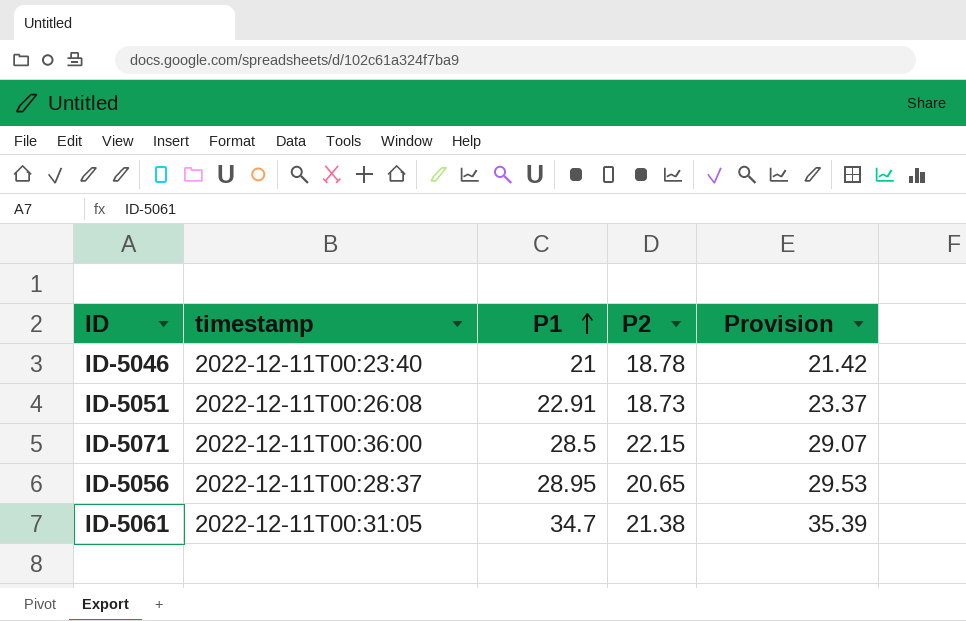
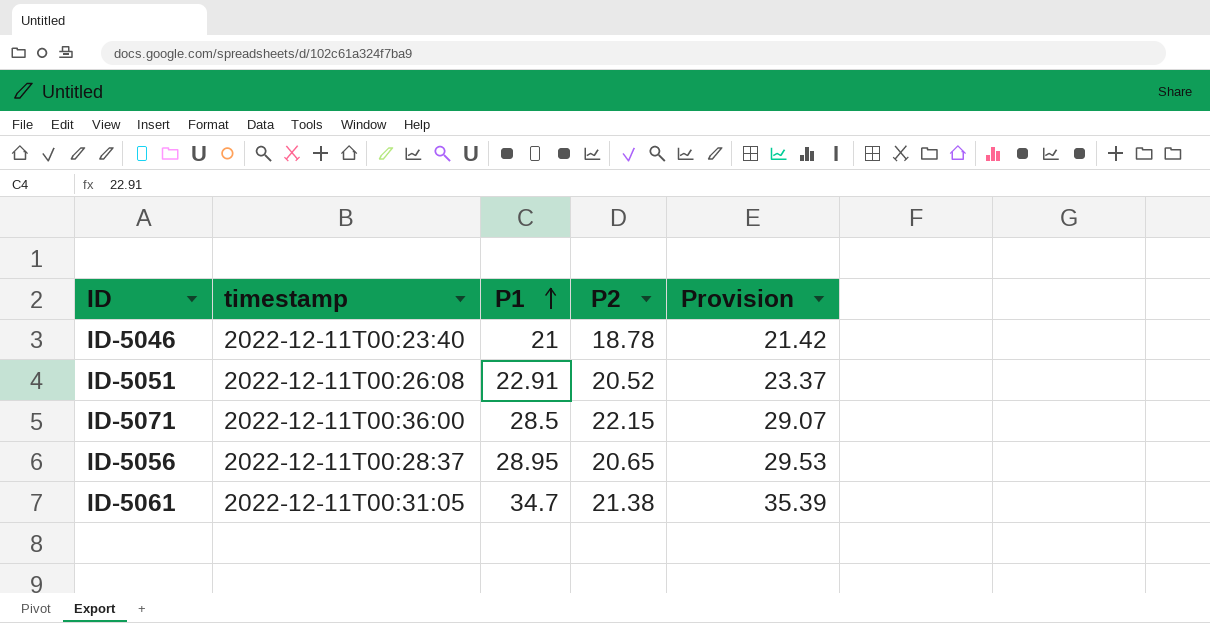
ID-5051 | P2: 18.73 -> 20.52

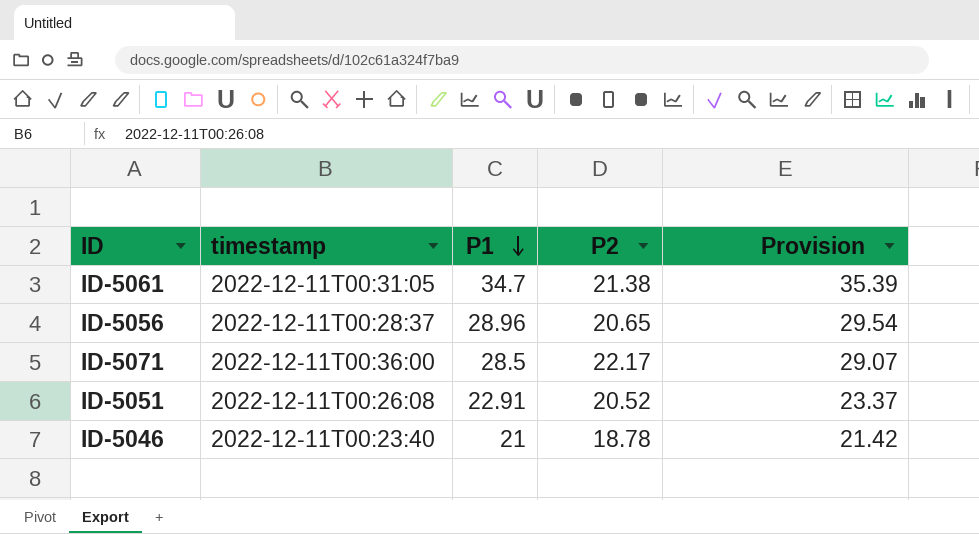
row order: P1 ascending -> P1 descending
ID-5056 | P1: 28.95 -> 28.96
ID-5056 | Provision: 29.53 -> 29.54
ID-5071 | P2: 22.15 -> 22.17

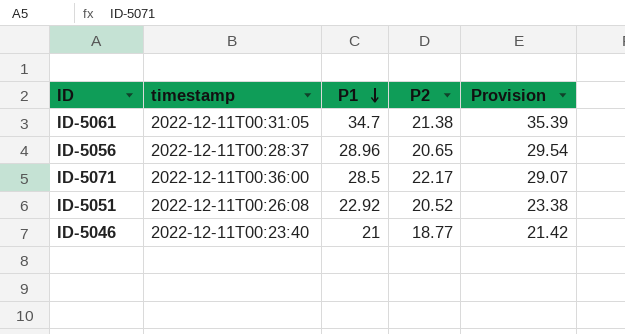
ID-5051 | P1: 22.91 -> 22.92
ID-5051 | Provision: 23.37 -> 23.38
ID-5046 | P2: 18.78 -> 18.77

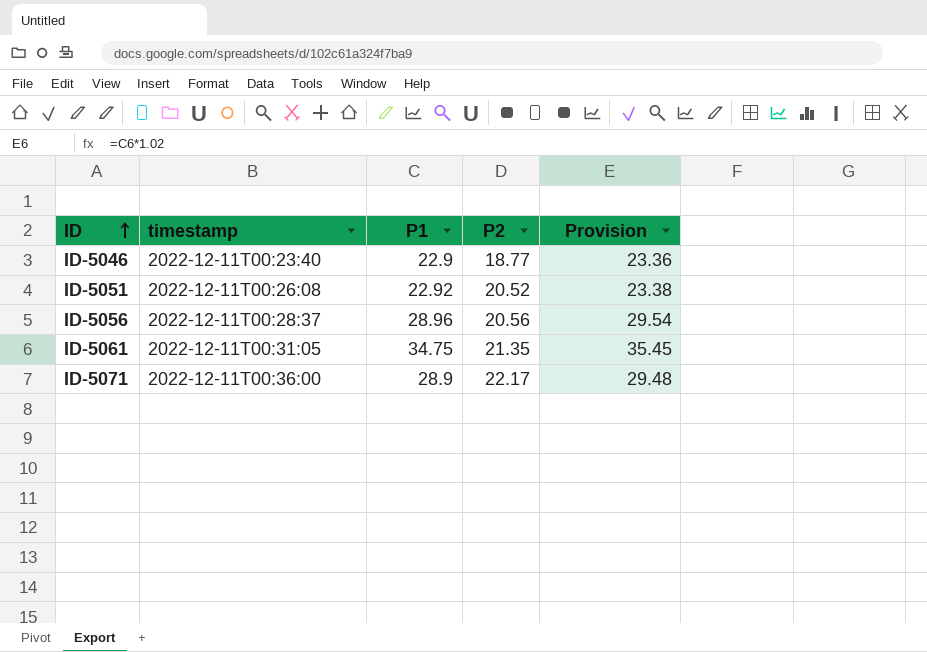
row order: P1 descending -> ID ascending
ID-5046 | P1: 21 -> 22.9
ID-5046 | Provision: 21.42 -> 23.36
ID-5056 | P2: 20.65 -> 20.56
ID-5061 | P1: 34.7 -> 34.75
ID-5061 | P2: 21.38 -> 21.35
ID-5061 | Provision: 35.39 -> 35.45
ID-5071 | P1: 28.5 -> 28.9
ID-5071 | Provision: 29.07 -> 29.48

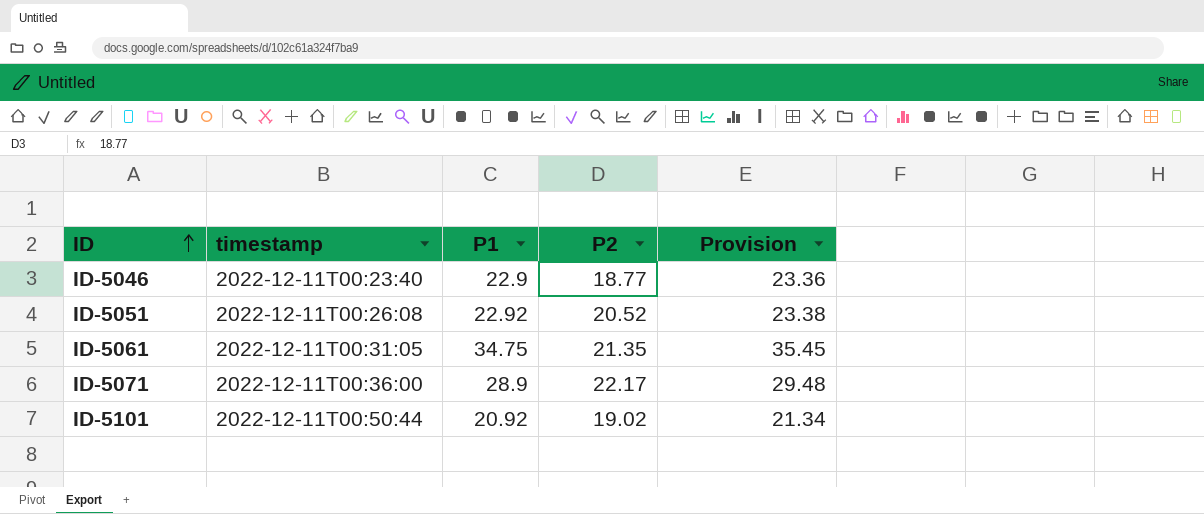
row ID-5056: 2022-12-11T00:28:37 | 28.96 | 20.56 | 29.54 -> none
row ID-5101: none -> 2022-12-11T00:50:44 | 20.92 | 19.02 | 21.34

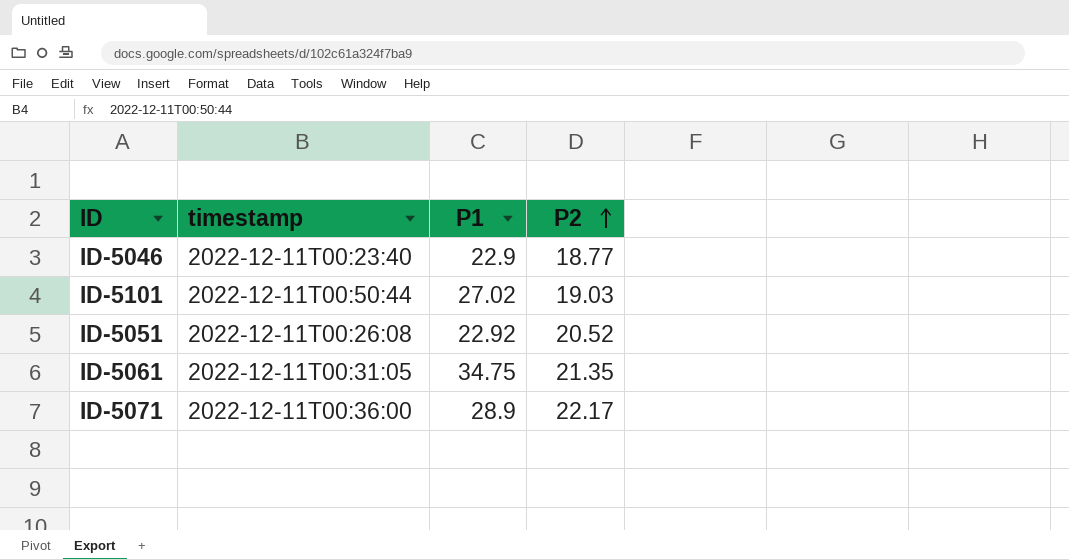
row order: ID ascending -> P2 ascending
column Provision | formula: [P1] * 1.02 -> none
ID-5101 | P1: 20.92 -> 27.02
ID-5101 | P2: 19.02 -> 19.03

